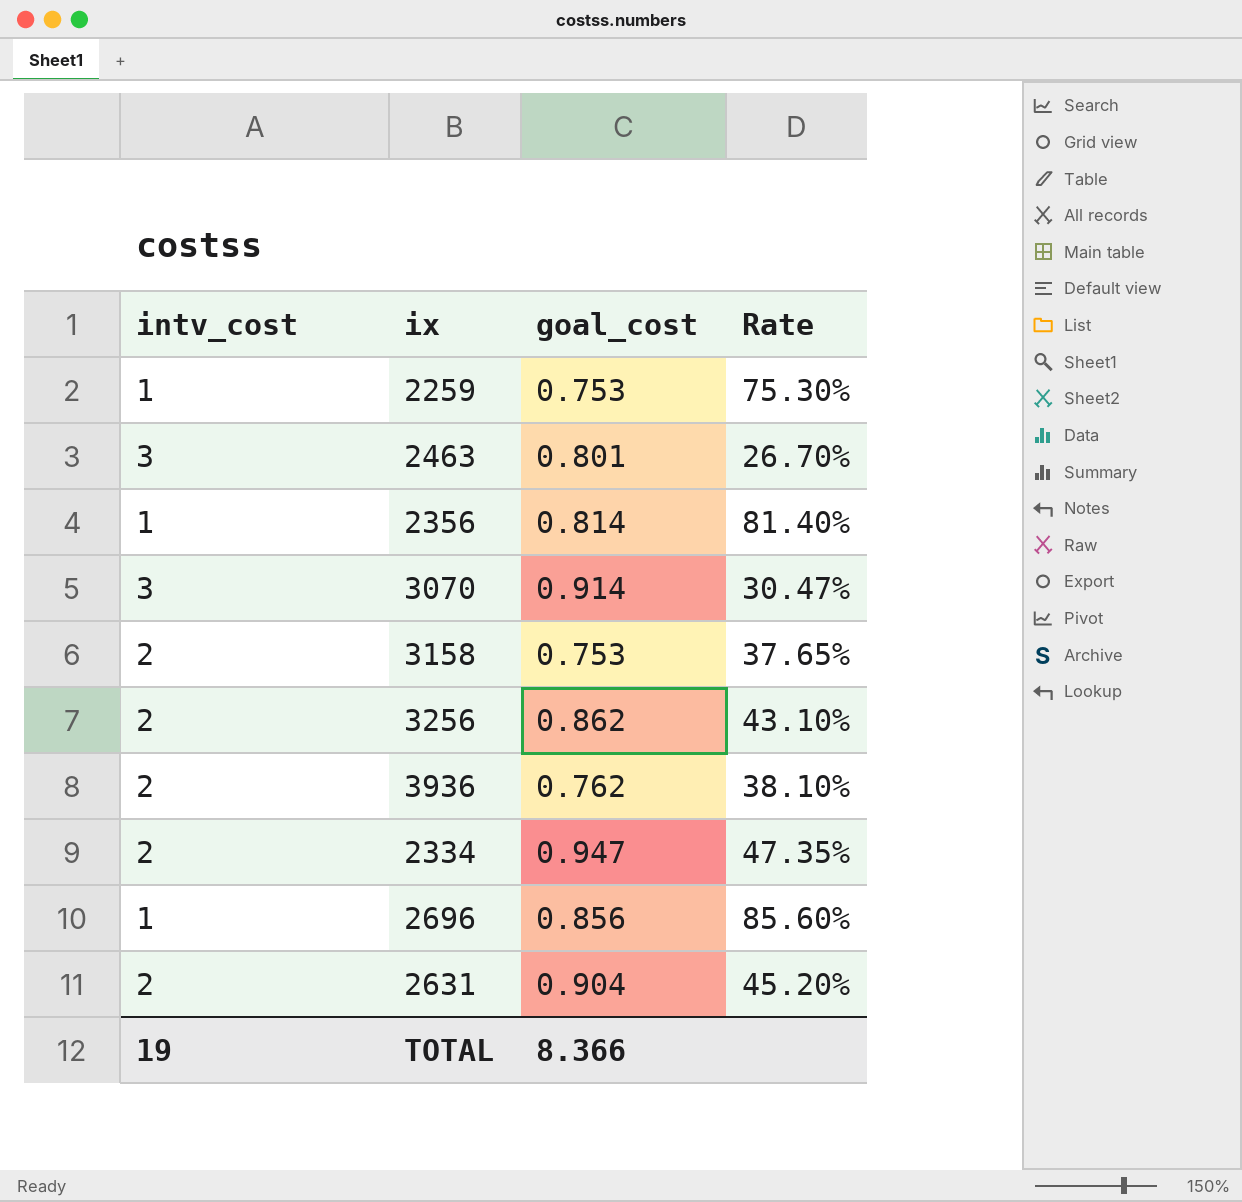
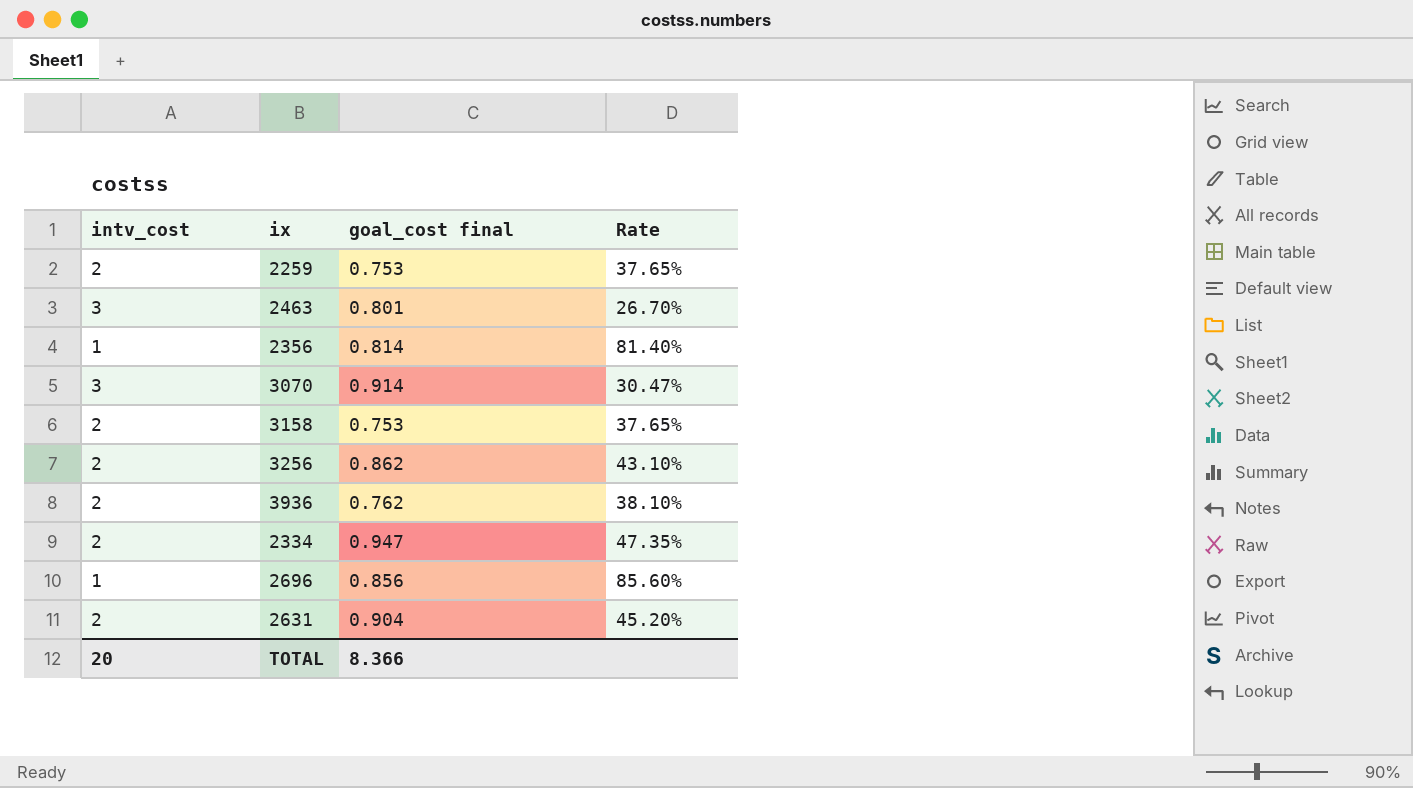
column name: goal_cost -> goal_cost final
2259 | intv_cost: 1 -> 2
2259 | Rate: 75.30% -> 37.65%
TOTAL | intv_cost: 19 -> 20

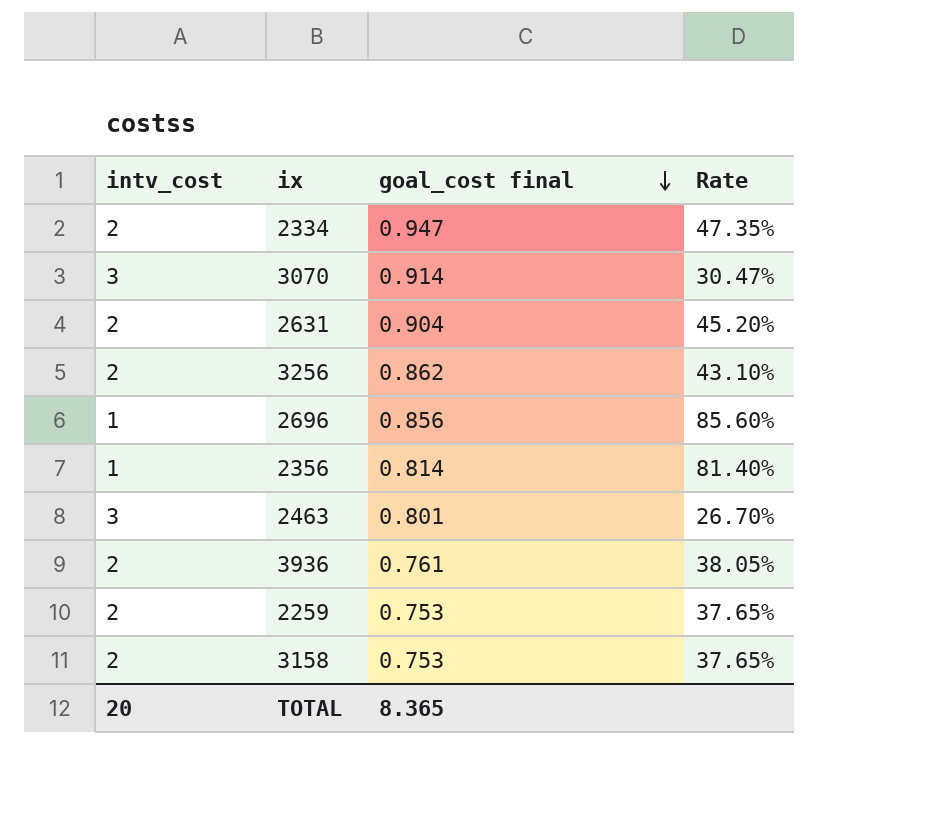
row order: none -> goal_cost final descending
3936 | goal_cost final: 0.762 -> 0.761
3936 | Rate: 38.10% -> 38.05%
TOTAL | goal_cost final: 8.366 -> 8.365

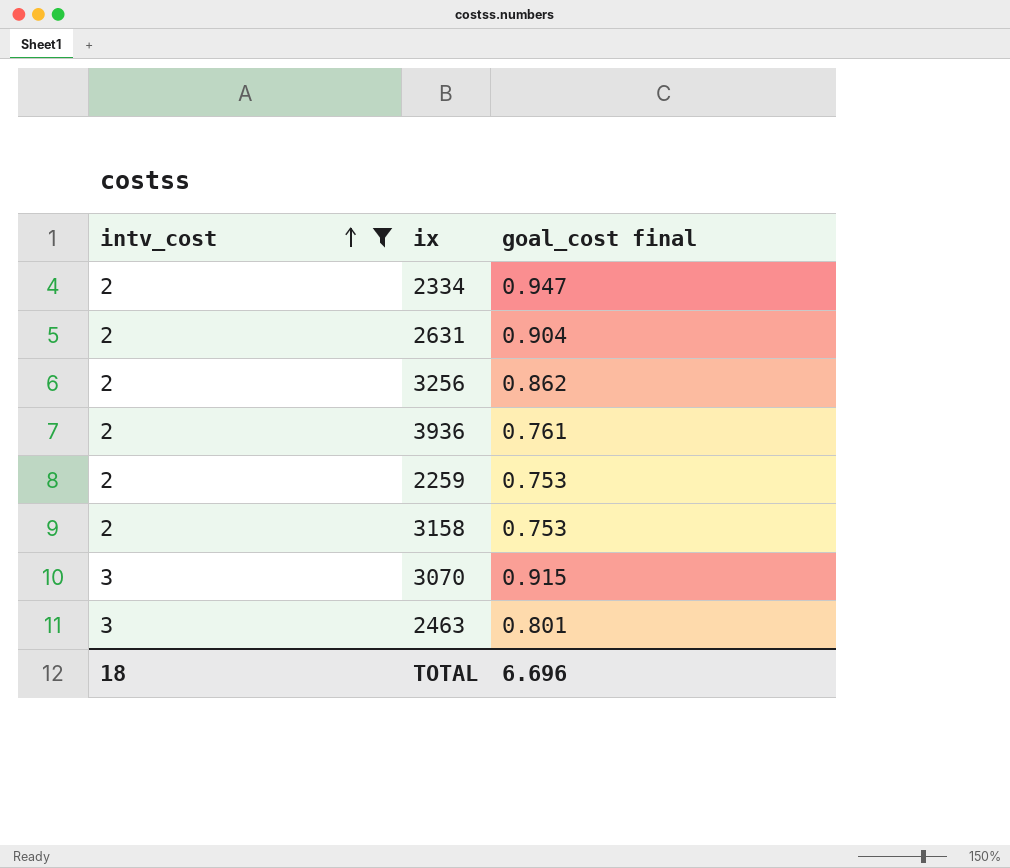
filter: none -> intv_cost != 1
row order: goal_cost final descending -> intv_cost ascending
column Rate | formula: [goal_cost final] / [intv_cost] -> none
3070 | goal_cost final: 0.914 -> 0.915
TOTAL | intv_cost: 20 -> 18
TOTAL | goal_cost final: 8.365 -> 6.696

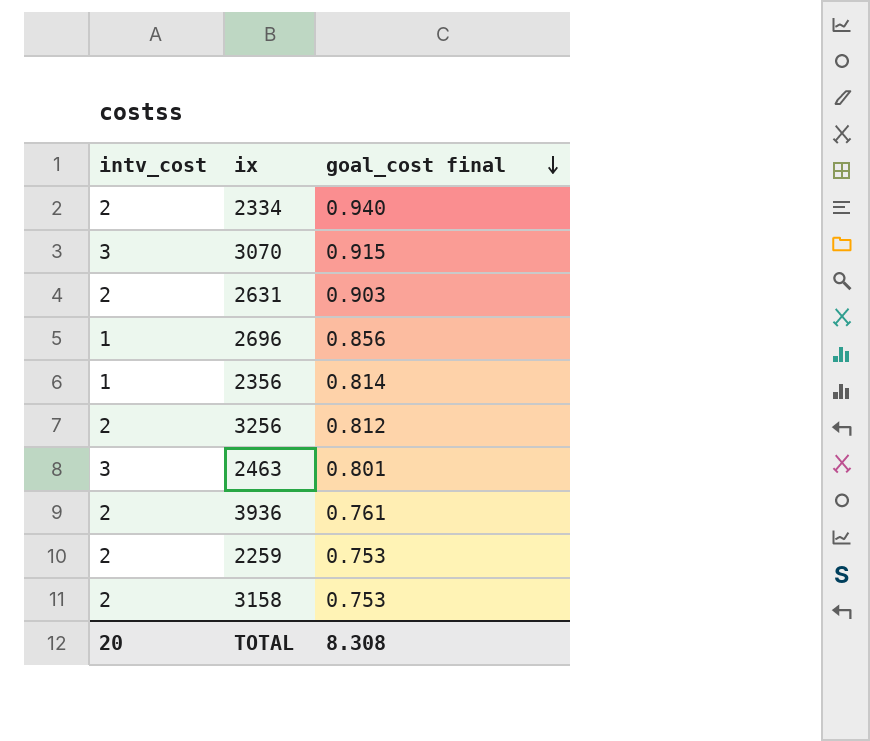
filter: intv_cost != 1 -> none
row order: intv_cost ascending -> goal_cost final descending
2334 | goal_cost final: 0.947 -> 0.940
2631 | goal_cost final: 0.904 -> 0.903
3256 | goal_cost final: 0.862 -> 0.812
TOTAL | intv_cost: 18 -> 20
TOTAL | goal_cost final: 6.696 -> 8.308

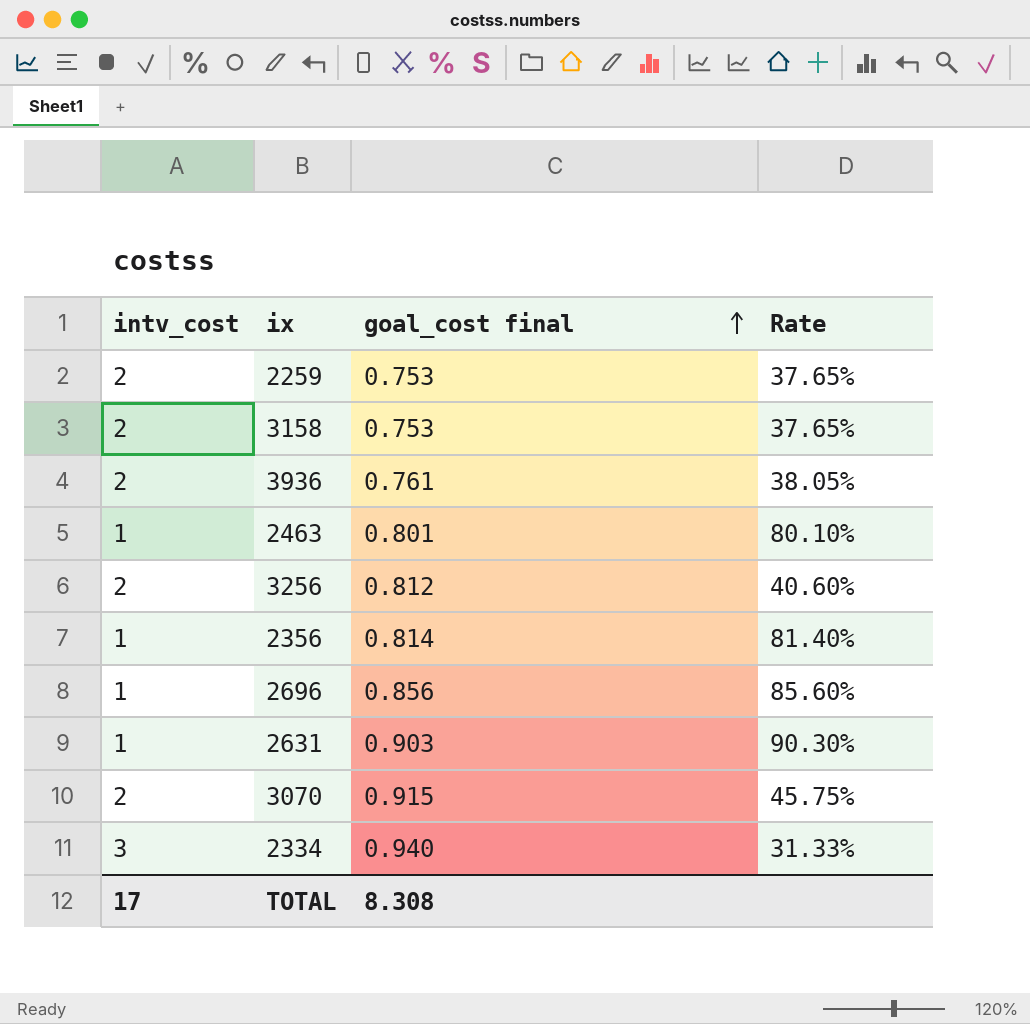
row order: goal_cost final descending -> goal_cost final ascending
column Rate | formula: none -> [goal_cost final] / [intv_cost]
2463 | intv_cost: 3 -> 1
2631 | intv_cost: 2 -> 1
3070 | intv_cost: 3 -> 2
2334 | intv_cost: 2 -> 3
TOTAL | intv_cost: 20 -> 17

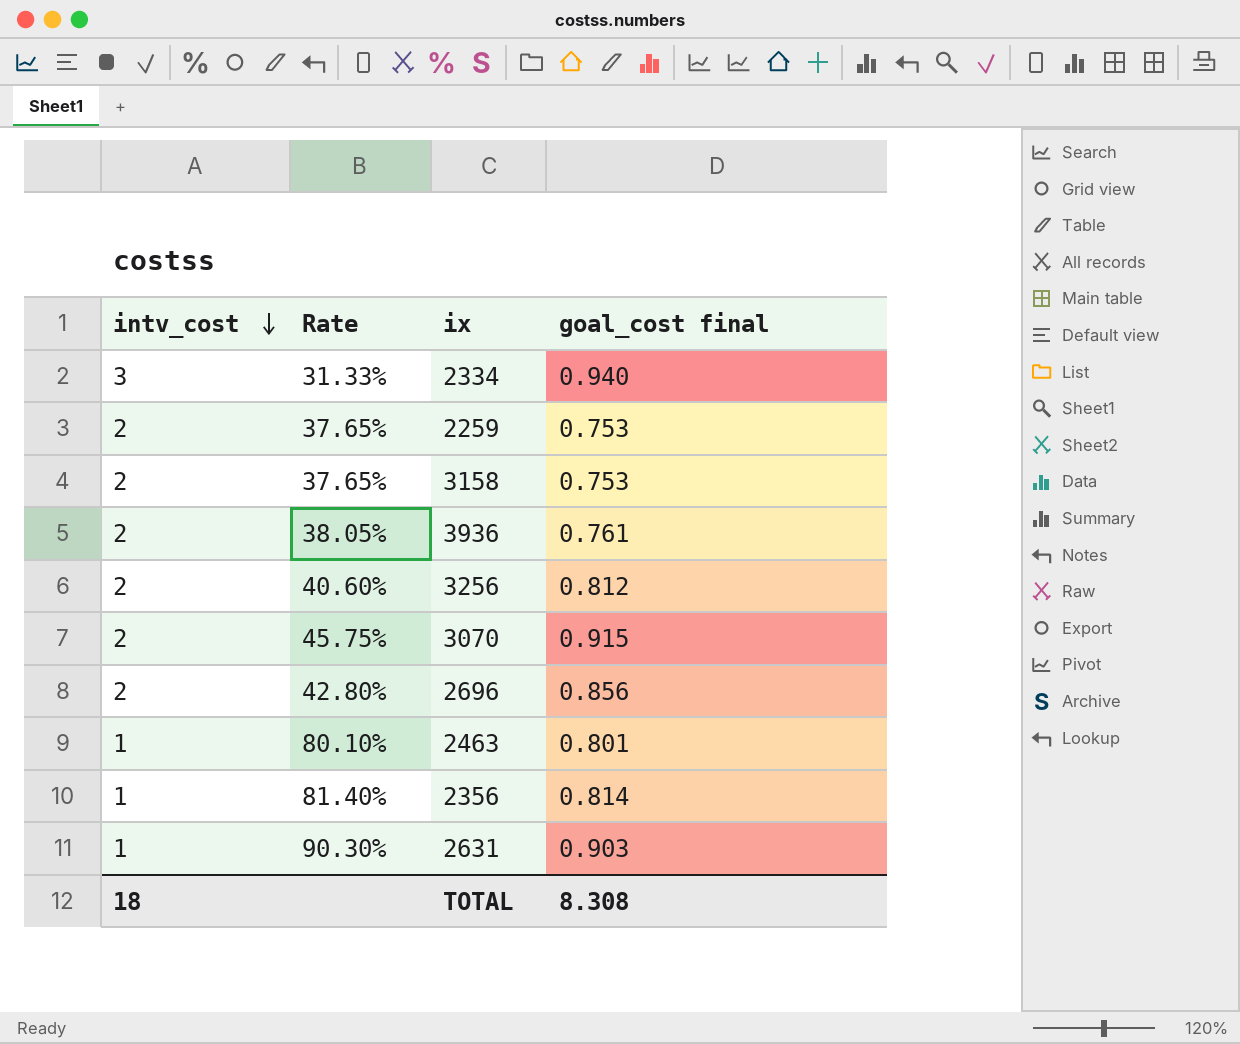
row order: goal_cost final ascending -> intv_cost descending
column Rate | position: 4 -> 2
2696 | intv_cost: 1 -> 2
2696 | Rate: 85.60% -> 42.80%
TOTAL | intv_cost: 17 -> 18

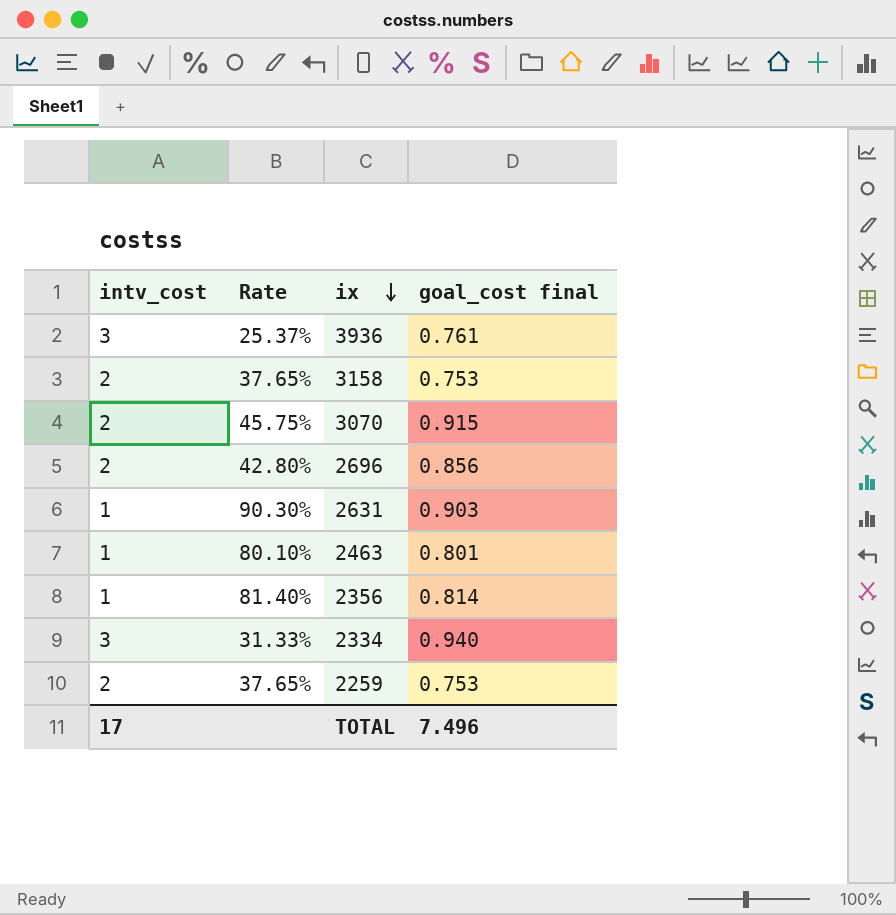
row order: intv_cost descending -> ix descending
row 3256: 2 | 40.60% | 0.812 -> none
3936 | intv_cost: 2 -> 3
3936 | Rate: 38.05% -> 25.37%
TOTAL | intv_cost: 18 -> 17
TOTAL | goal_cost final: 8.308 -> 7.496

